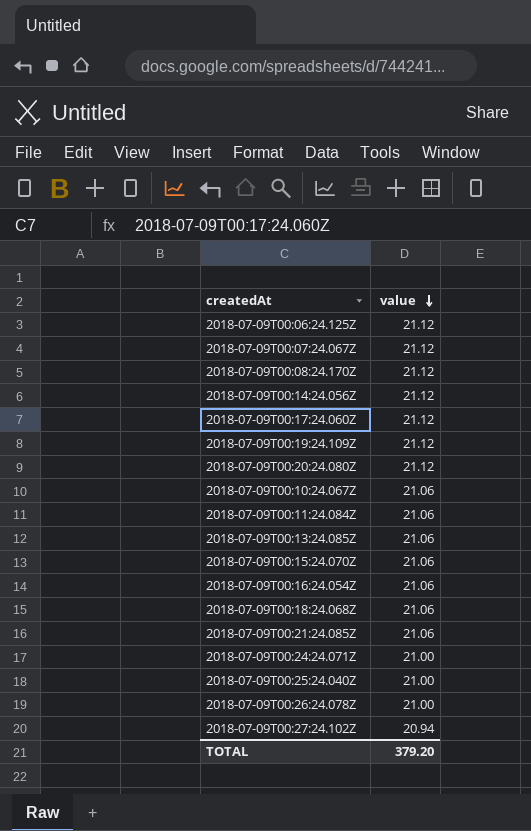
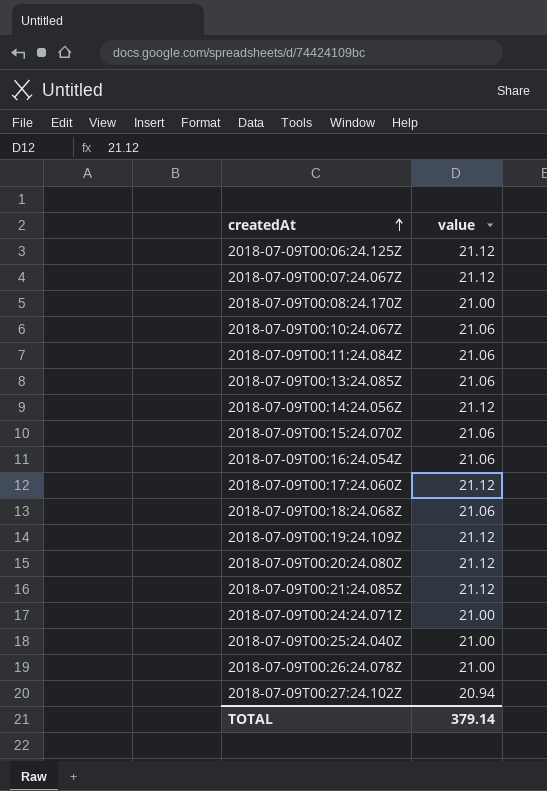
row order: value descending -> createdAt ascending
2018-07-09T00:08:24.170Z | value: 21.12 -> 21.00
2018-07-09T00:21:24.085Z | value: 21.06 -> 21.12
TOTAL | value: 379.20 -> 379.14

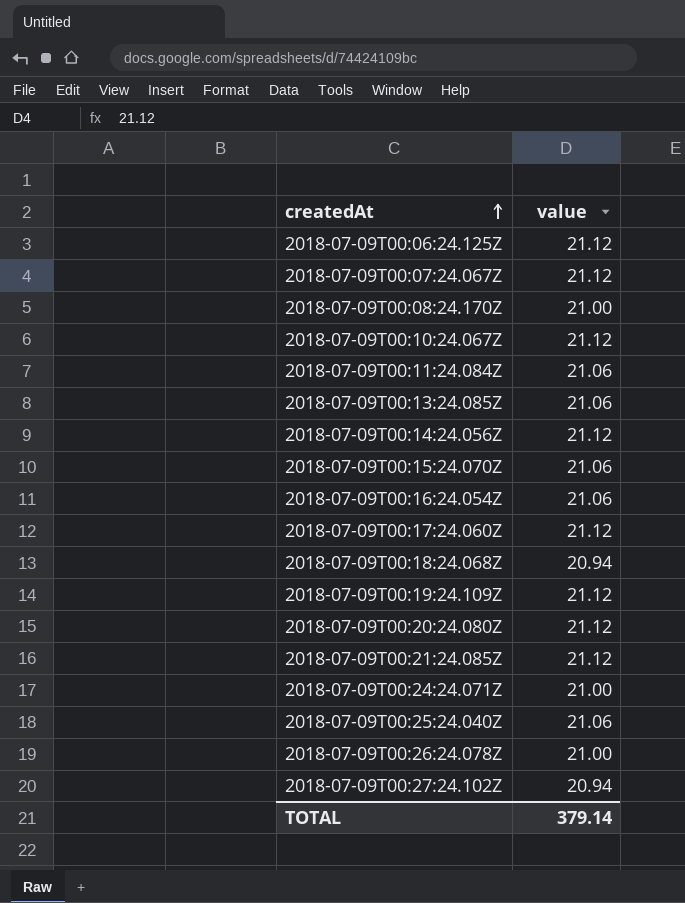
2018-07-09T00:10:24.067Z | value: 21.06 -> 21.12
2018-07-09T00:18:24.068Z | value: 21.06 -> 20.94
2018-07-09T00:25:24.040Z | value: 21.00 -> 21.06

